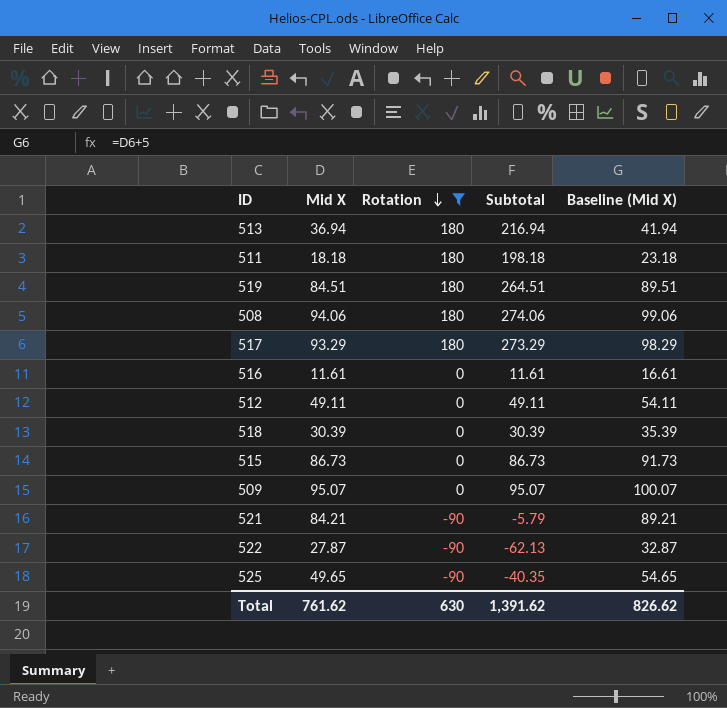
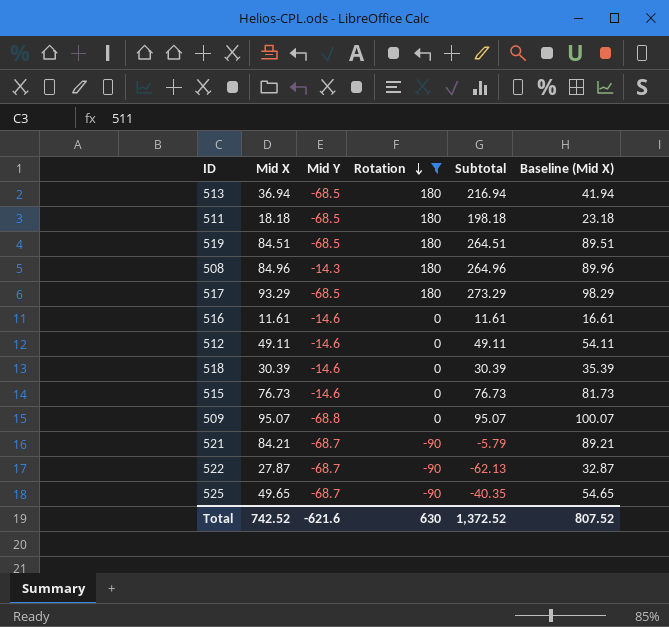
column Mid Y | position: none -> 3
508 | Mid X: 94.06 -> 84.96
508 | Subtotal: 274.06 -> 264.96
508 | Baseline (Mid X): 99.06 -> 89.96
515 | Mid X: 86.73 -> 76.73
515 | Subtotal: 86.73 -> 76.73
515 | Baseline (Mid X): 91.73 -> 81.73
Total | Mid X: 761.62 -> 742.52
Total | Subtotal: 1,391.62 -> 1,372.52
Total | Baseline (Mid X): 826.62 -> 807.52

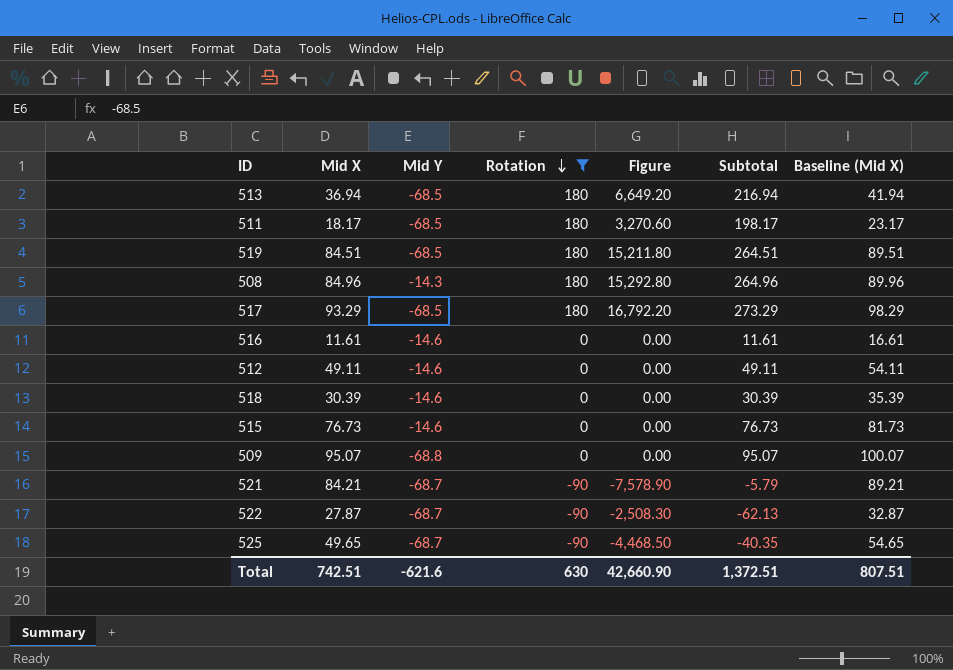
column Figure | formula: none -> [Mid X] * [Rotation]
511 | Mid X: 18.18 -> 18.17
511 | Subtotal: 198.18 -> 198.17
511 | Baseline (Mid X): 23.18 -> 23.17
Total | Mid X: 742.52 -> 742.51
Total | Subtotal: 1,372.52 -> 1,372.51
Total | Baseline (Mid X): 807.52 -> 807.51

